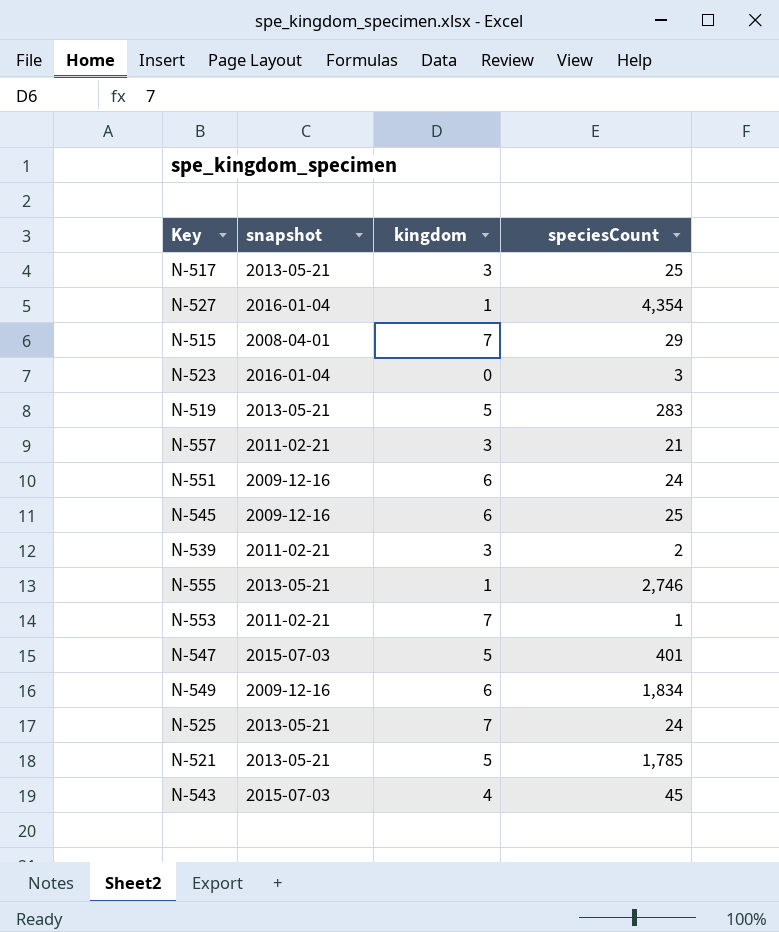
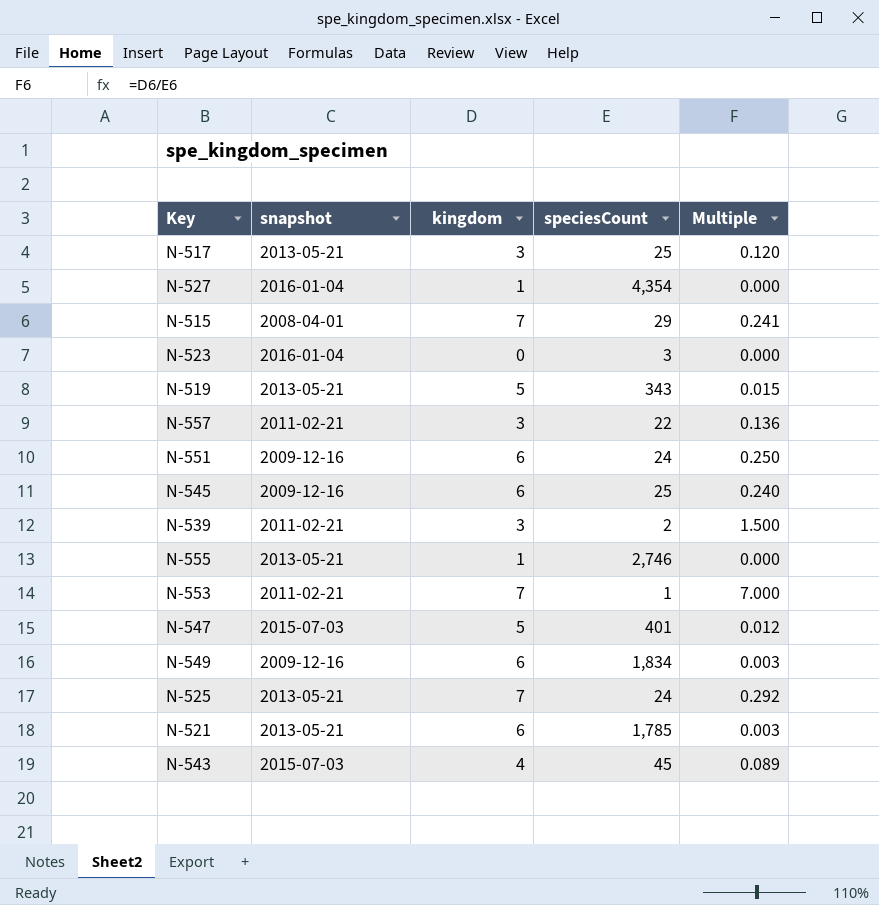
column Multiple | formula: none -> [kingdom] / [speciesCount]
N-519 | speciesCount: 283 -> 343
N-557 | speciesCount: 21 -> 22
N-521 | kingdom: 5 -> 6

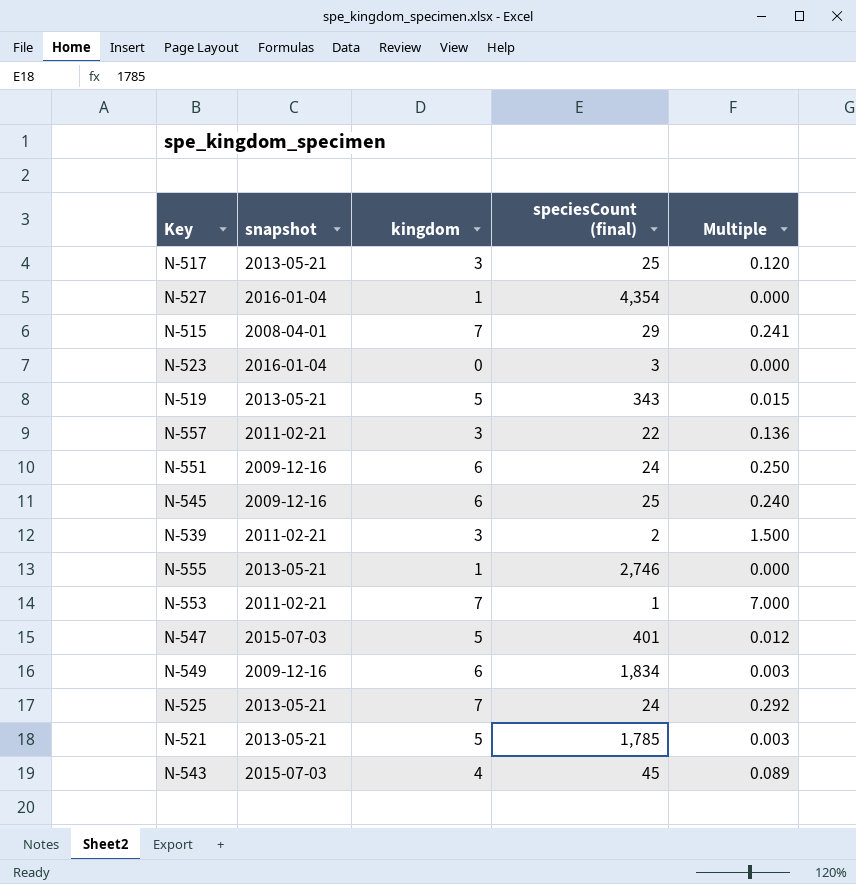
column name: speciesCount -> speciesCount (final)
N-521 | kingdom: 6 -> 5

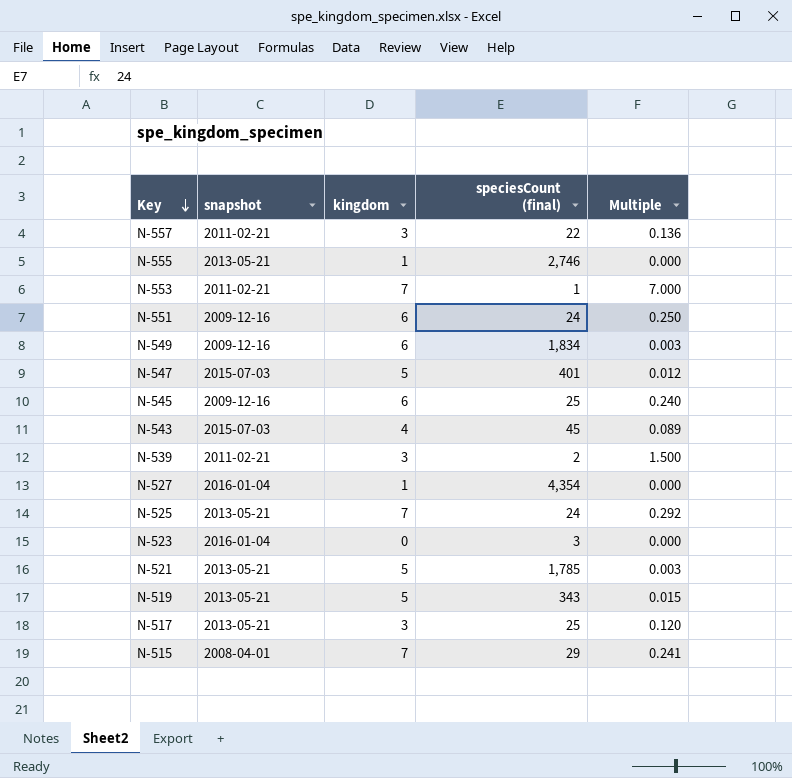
row order: none -> Key descending

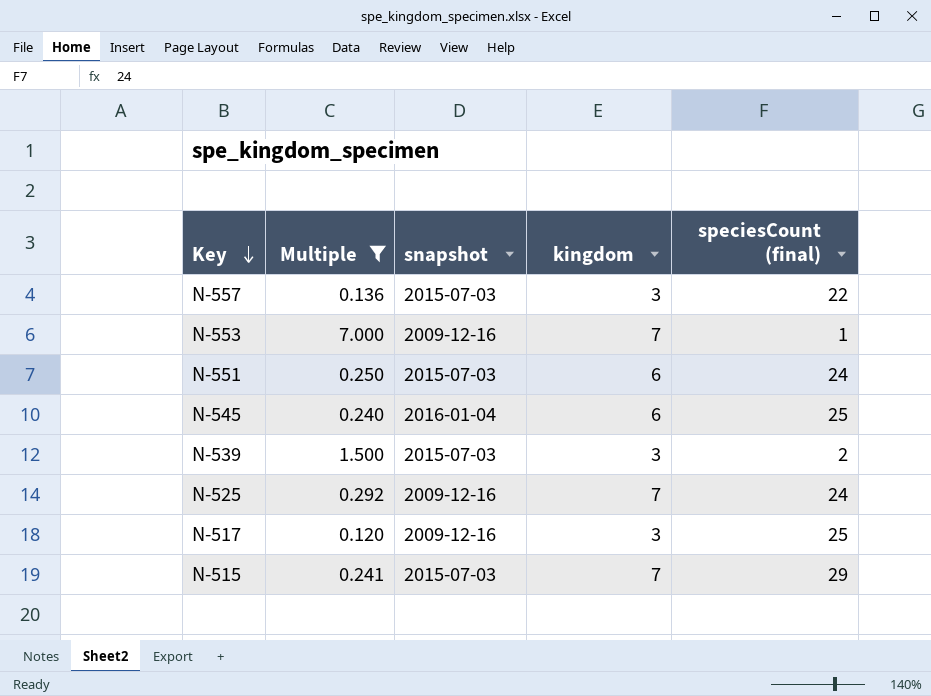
filter: none -> Multiple >= 0.120
column Multiple | position: 5 -> 2
N-557 | snapshot: 2011-02-21 -> 2015-07-03
N-553 | snapshot: 2011-02-21 -> 2009-12-16
N-551 | snapshot: 2009-12-16 -> 2015-07-03
N-545 | snapshot: 2009-12-16 -> 2016-01-04
N-539 | snapshot: 2011-02-21 -> 2015-07-03
N-525 | snapshot: 2013-05-21 -> 2009-12-16
N-517 | snapshot: 2013-05-21 -> 2009-12-16
N-515 | snapshot: 2008-04-01 -> 2015-07-03

